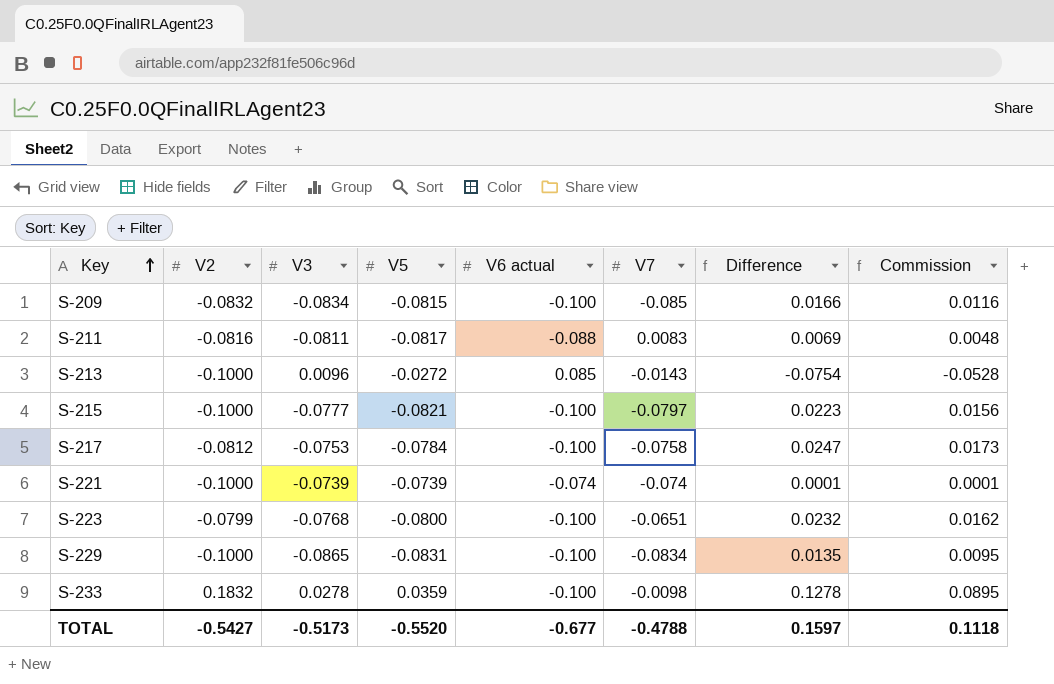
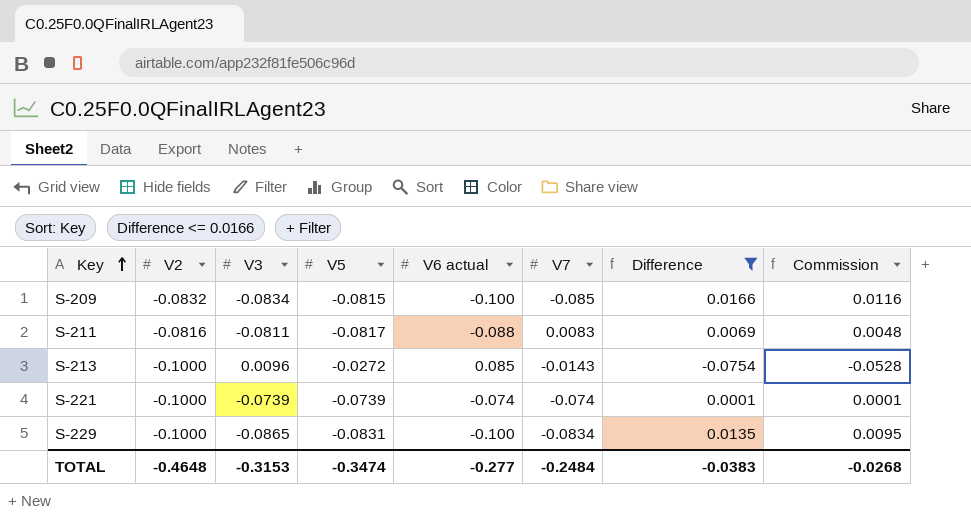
filter: none -> Difference <= 0.0166
TOTAL | V2: -0.5427 -> -0.4648
TOTAL | V3: -0.5173 -> -0.3153
TOTAL | V5: -0.5520 -> -0.3474
TOTAL | V6 actual: -0.677 -> -0.277
TOTAL | V7: -0.4788 -> -0.2484
TOTAL | Difference: 0.1597 -> -0.0383
TOTAL | Commission: 0.1118 -> -0.0268

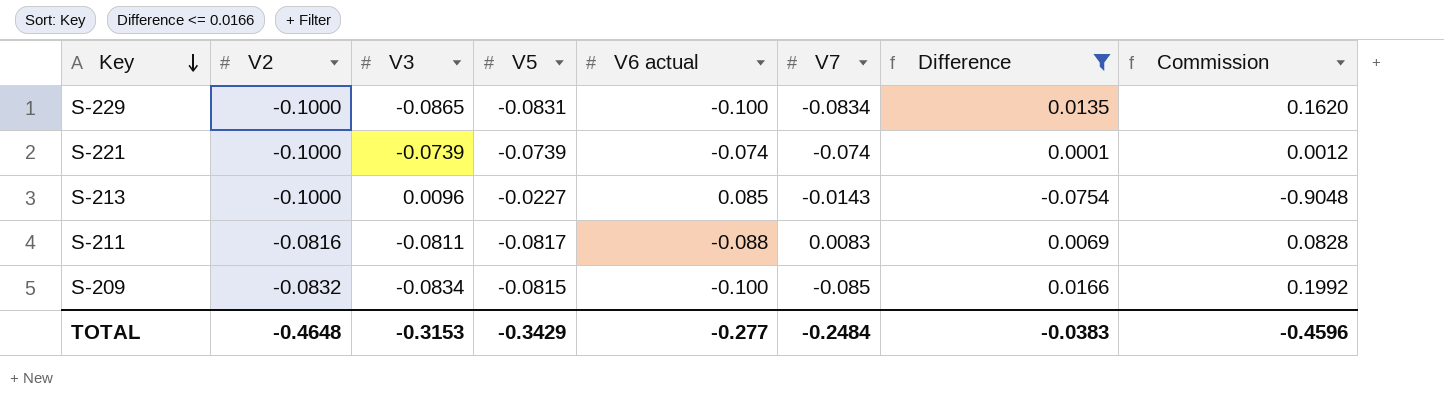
row order: Key ascending -> Key descending
column Commission | formula: [Difference] * 0.7 -> [Difference] * 12
S-213 | V5: -0.0272 -> -0.0227
TOTAL | V5: -0.3474 -> -0.3429
TOTAL | Commission: -0.0268 -> -0.4596

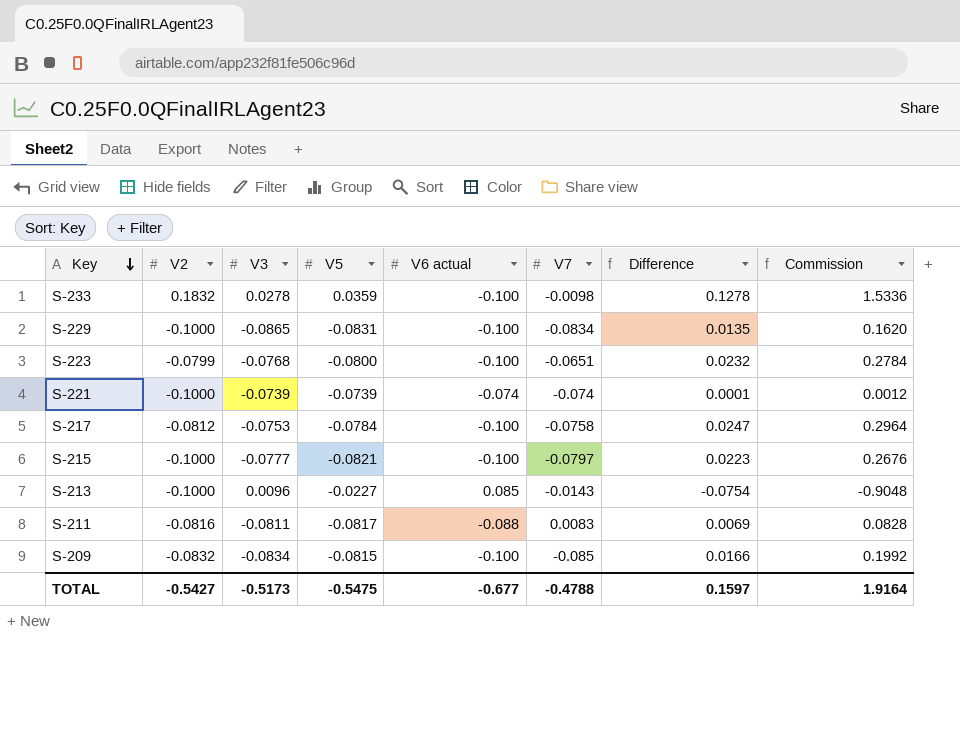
filter: Difference <= 0.0166 -> none
TOTAL | V2: -0.4648 -> -0.5427
TOTAL | V3: -0.3153 -> -0.5173
TOTAL | V5: -0.3429 -> -0.5475
TOTAL | V6 actual: -0.277 -> -0.677
TOTAL | V7: -0.2484 -> -0.4788
TOTAL | Difference: -0.0383 -> 0.1597
TOTAL | Commission: -0.4596 -> 1.9164

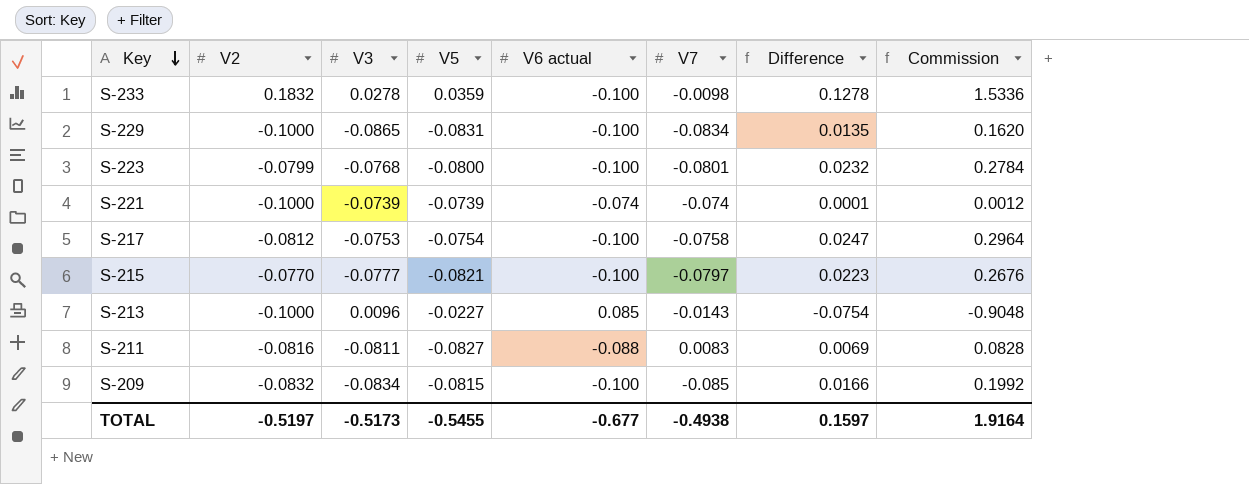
S-223 | V7: -0.0651 -> -0.0801
S-217 | V5: -0.0784 -> -0.0754
S-215 | V2: -0.1000 -> -0.0770
S-211 | V5: -0.0817 -> -0.0827
TOTAL | V2: -0.5427 -> -0.5197
TOTAL | V5: -0.5475 -> -0.5455
TOTAL | V7: -0.4788 -> -0.4938

